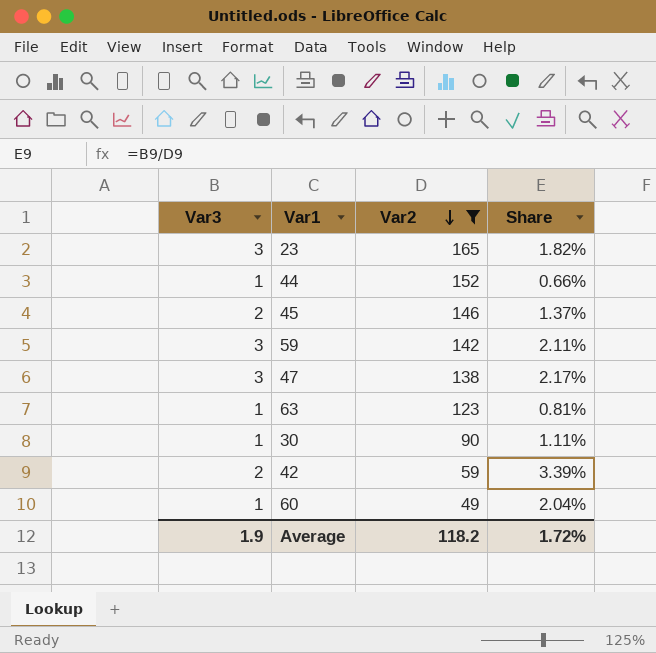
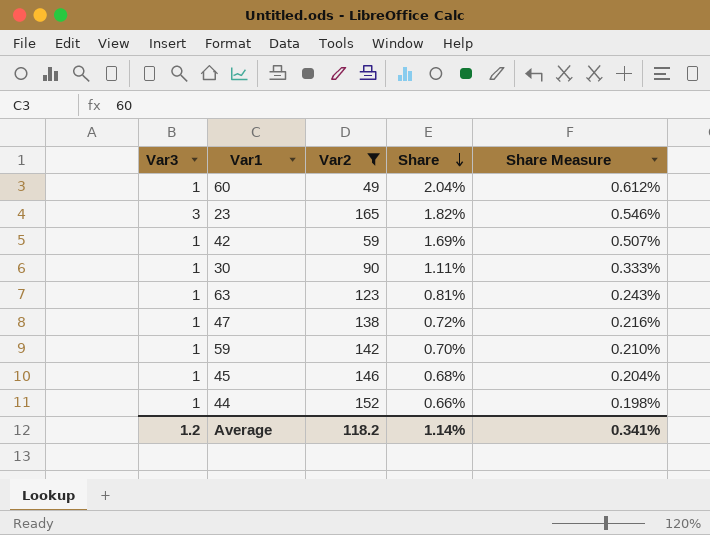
row order: Var2 descending -> Share descending
column Share Measure | formula: none -> [Share] * 0.3
42 | Var3: 2 -> 1
42 | Share: 3.39% -> 1.69%
47 | Var3: 3 -> 1
47 | Share: 2.17% -> 0.72%
59 | Var3: 3 -> 1
59 | Share: 2.11% -> 0.70%
45 | Var3: 2 -> 1
45 | Share: 1.37% -> 0.68%
Average | Var3: 1.9 -> 1.2
Average | Share: 1.72% -> 1.14%

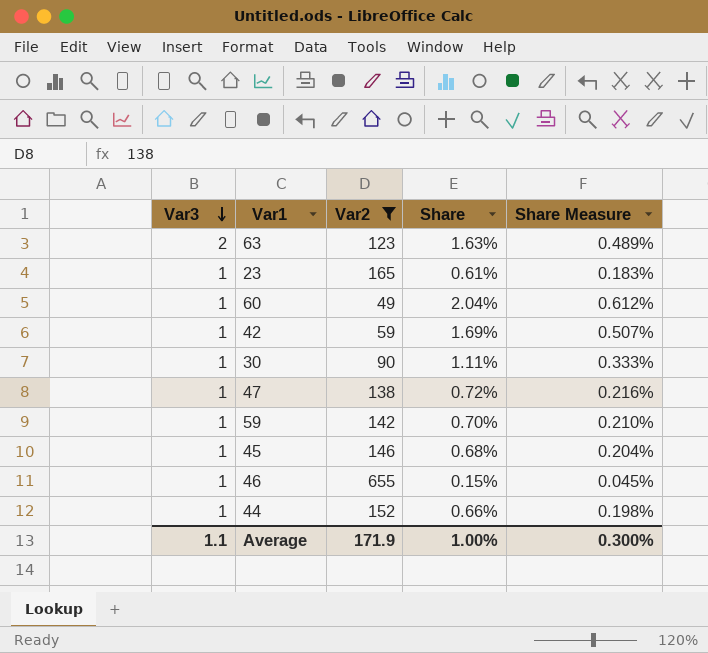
row order: Share descending -> Var3 descending
63 | Var3: 1 -> 2
63 | Share: 0.81% -> 1.63%
63 | Share Measure: 0.243% -> 0.489%
23 | Var3: 3 -> 1
23 | Share: 1.82% -> 0.61%
23 | Share Measure: 0.546% -> 0.183%
row 46: none -> 1 | 655 | 0.15% | 0.045%
Average | Var3: 1.2 -> 1.1
Average | Var2: 118.2 -> 171.9
Average | Share: 1.14% -> 1.00%
Average | Share Measure: 0.341% -> 0.300%

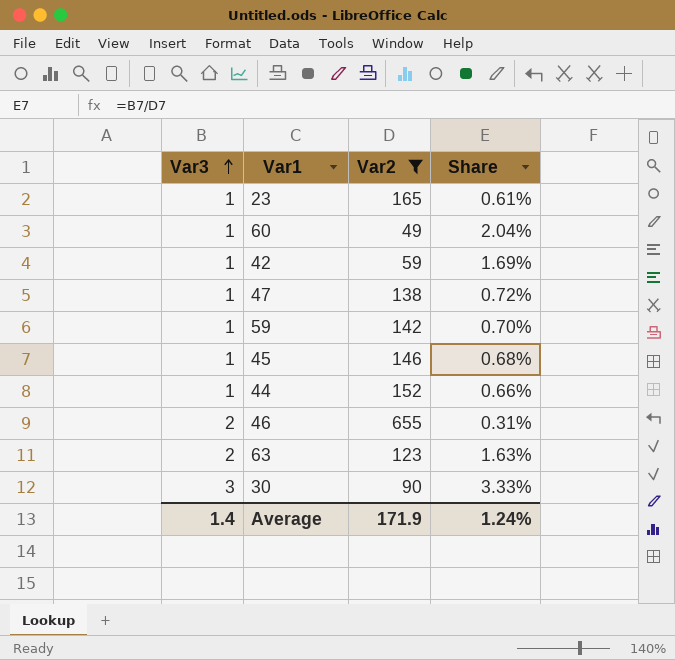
row order: Var3 descending -> Var3 ascending
column Share Measure | formula: [Share] * 0.3 -> none
46 | Var3: 1 -> 2
46 | Share: 0.15% -> 0.31%
30 | Var3: 1 -> 3
30 | Share: 1.11% -> 3.33%
Average | Var3: 1.1 -> 1.4
Average | Share: 1.00% -> 1.24%

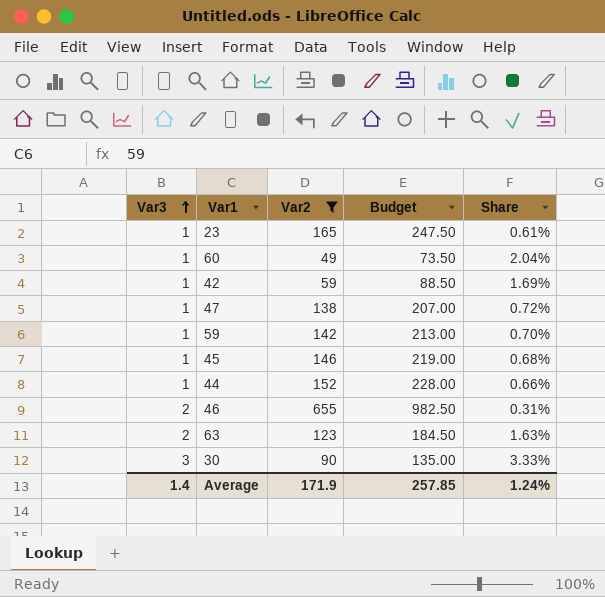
column Budget | formula: none -> [Var2] * 1.5

